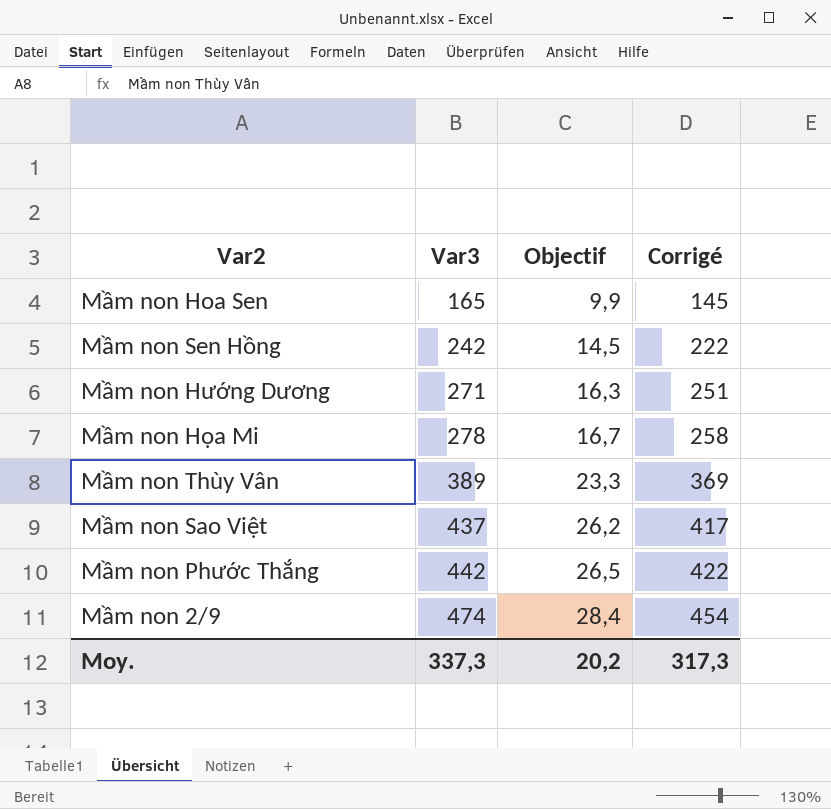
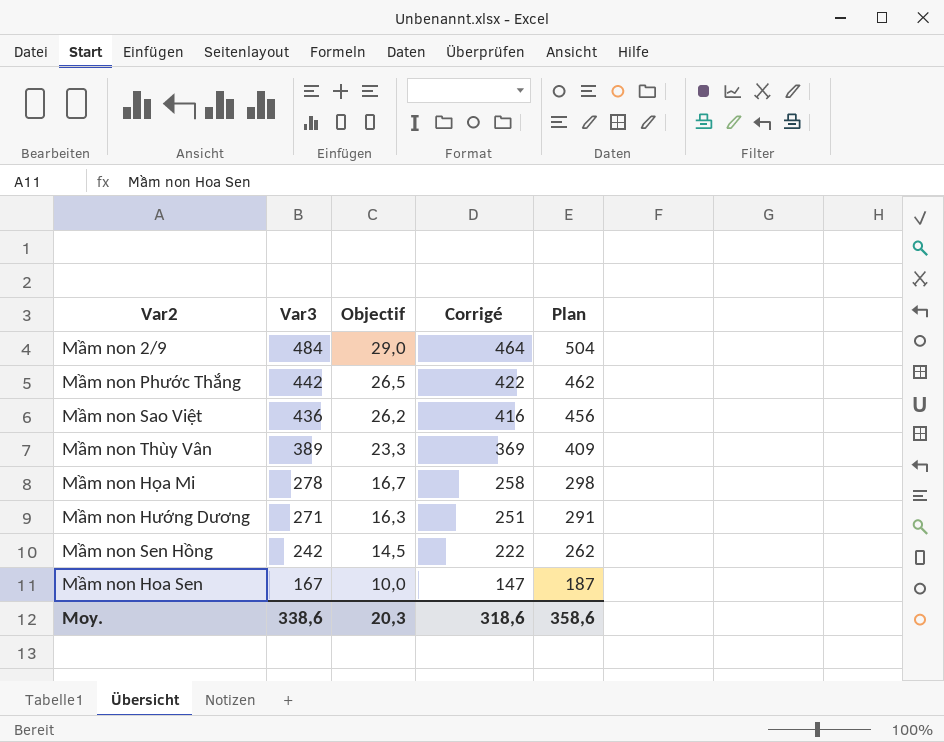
row order: Var3 ascending -> Var3 descending
column Plan | formula: none -> [Var3] + 20
Mầm non 2/9 | Var3: 474 -> 484
Mầm non 2/9 | Objectif: 28,4 -> 29,0
Mầm non 2/9 | Corrigé: 454 -> 464
Mầm non Sao Việt | Var3: 437 -> 436
Mầm non Sao Việt | Corrigé: 417 -> 416
Mầm non Hoa Sen | Var3: 165 -> 167
Mầm non Hoa Sen | Objectif: 9,9 -> 10,0
Mầm non Hoa Sen | Corrigé: 145 -> 147
Moy. | Var3: 337,3 -> 338,6
Moy. | Objectif: 20,2 -> 20,3
Moy. | Corrigé: 317,3 -> 318,6

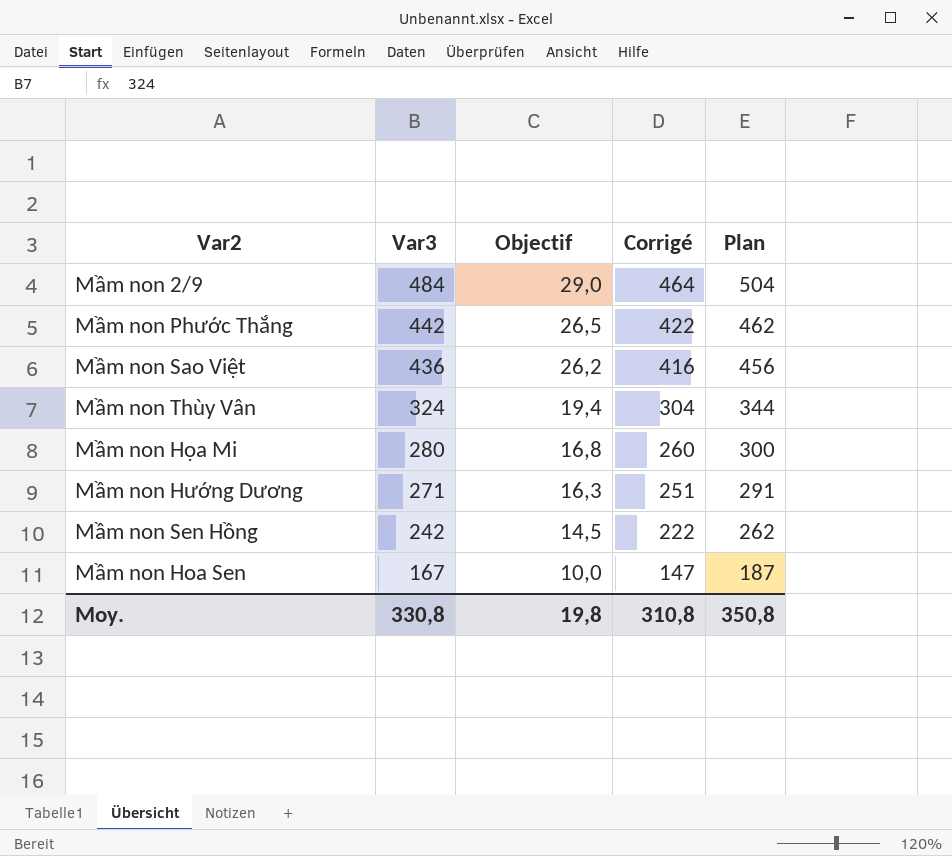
Mầm non Thùy Vân | Var3: 389 -> 324
Mầm non Thùy Vân | Objectif: 23,3 -> 19,4
Mầm non Thùy Vân | Corrigé: 369 -> 304
Mầm non Thùy Vân | Plan: 409 -> 344
Mầm non Họa Mi | Var3: 278 -> 280
Mầm non Họa Mi | Objectif: 16,7 -> 16,8
Mầm non Họa Mi | Corrigé: 258 -> 260
Mầm non Họa Mi | Plan: 298 -> 300
Moy. | Var3: 338,6 -> 330,8
Moy. | Objectif: 20,3 -> 19,8
Moy. | Corrigé: 318,6 -> 310,8
Moy. | Plan: 358,6 -> 350,8

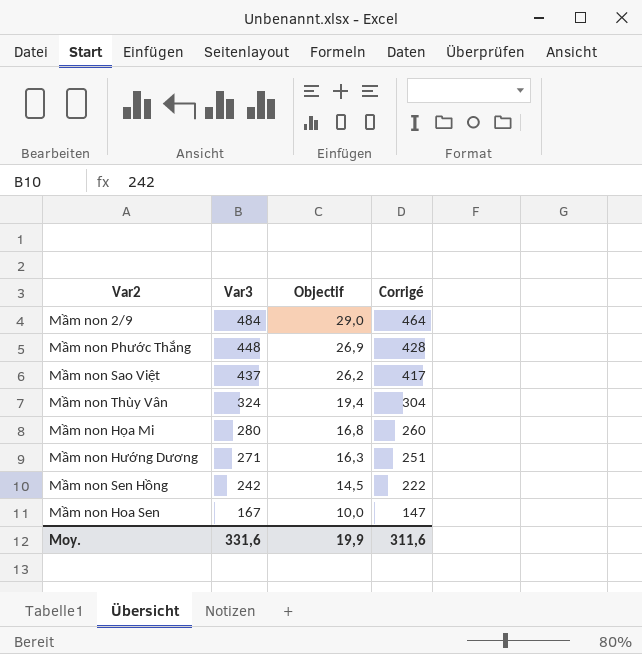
column Plan | formula: [Var3] + 20 -> none
Mầm non Phước Thắng | Var3: 442 -> 448
Mầm non Phước Thắng | Objectif: 26,5 -> 26,9
Mầm non Phước Thắng | Corrigé: 422 -> 428
Mầm non Sao Việt | Var3: 436 -> 437
Mầm non Sao Việt | Corrigé: 416 -> 417
Moy. | Var3: 330,8 -> 331,6
Moy. | Objectif: 19,8 -> 19,9
Moy. | Corrigé: 310,8 -> 311,6

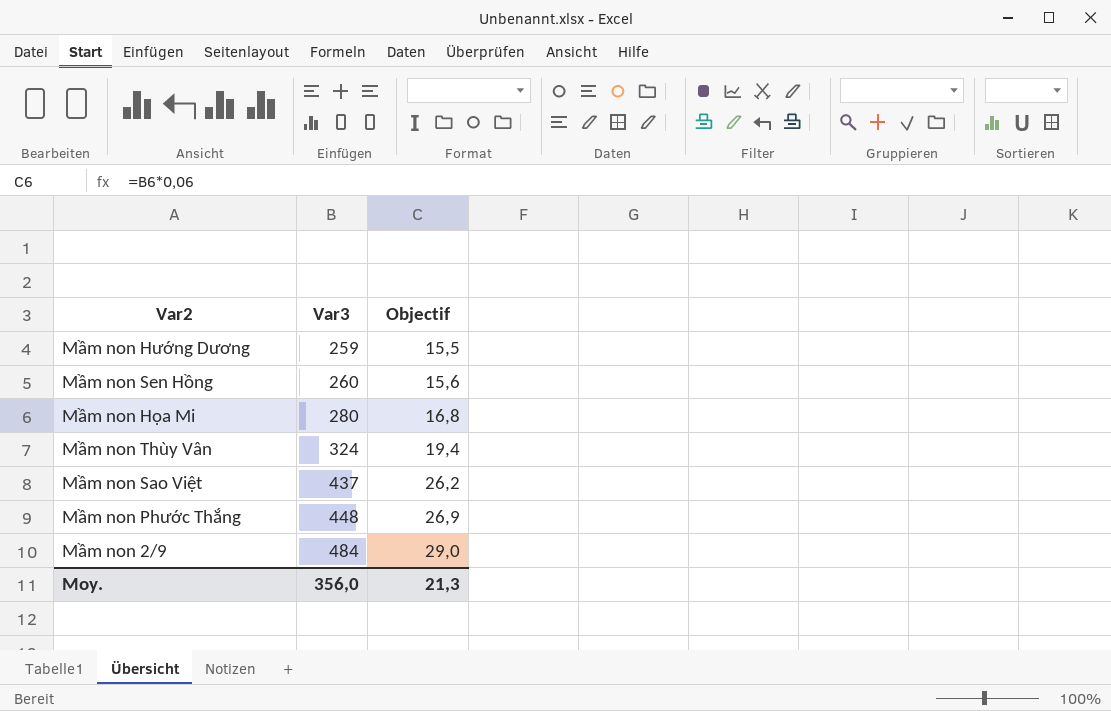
row order: Var3 descending -> Var3 ascending
column Corrigé | formula: [Var3] - 20 -> none
row Mầm non Hoa Sen: 167 | 10,0 | 147 -> none
Mầm non Hướng Dương | Var3: 271 -> 259
Mầm non Hướng Dương | Objectif: 16,3 -> 15,5
Mầm non Sen Hồng | Var3: 242 -> 260
Mầm non Sen Hồng | Objectif: 14,5 -> 15,6
Moy. | Var3: 331,6 -> 356,0
Moy. | Objectif: 19,9 -> 21,3

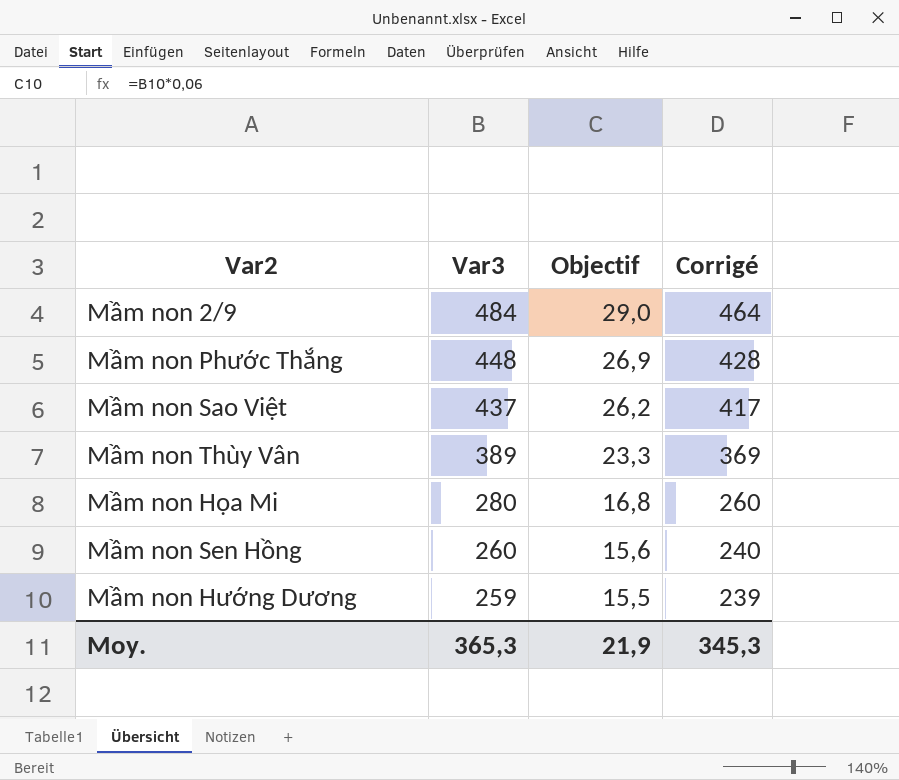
row order: Var3 ascending -> Var3 descending
column Corrigé | formula: none -> [Var3] - 20
Mầm non Thùy Vân | Var3: 324 -> 389
Mầm non Thùy Vân | Objectif: 19,4 -> 23,3
Moy. | Var3: 356,0 -> 365,3
Moy. | Objectif: 21,3 -> 21,9

